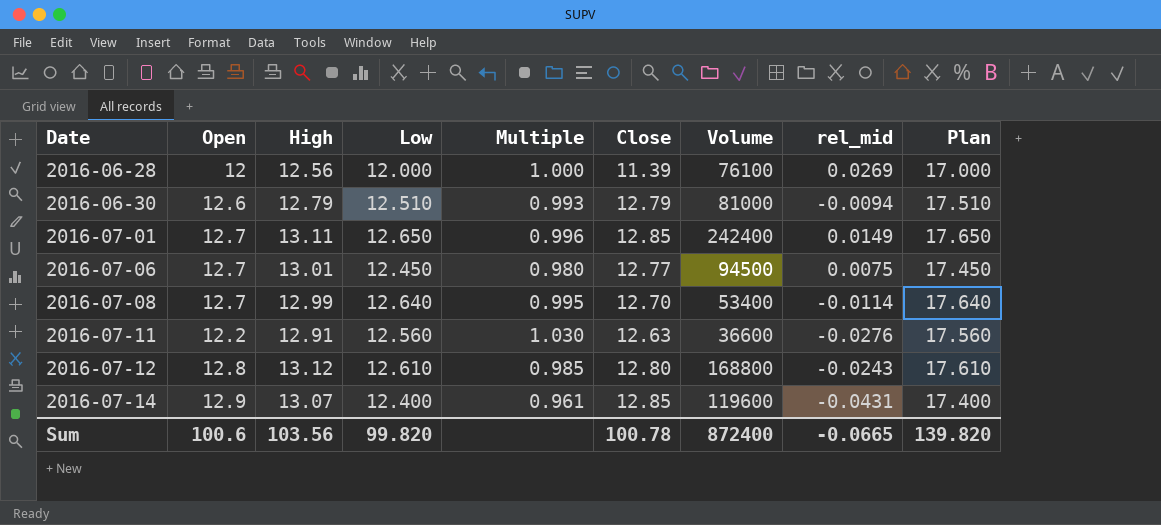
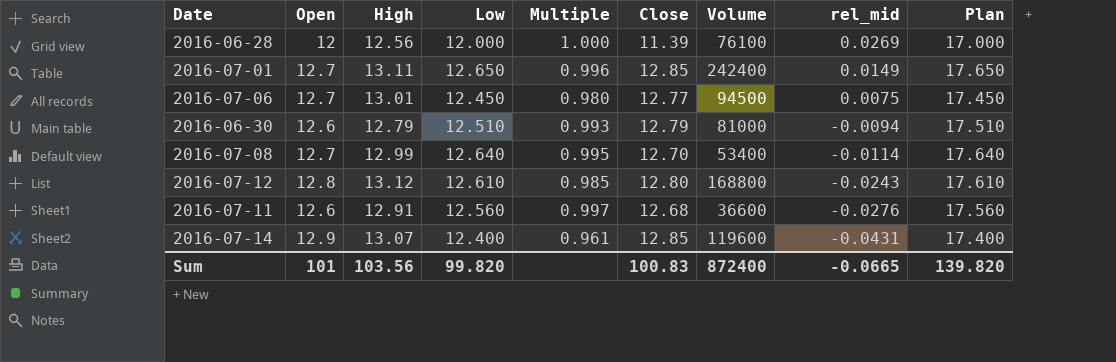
row order: Date ascending -> rel_mid descending
2016-07-11 | Open: 12.2 -> 12.6
2016-07-11 | Multiple: 1.030 -> 0.997
2016-07-11 | Close: 12.63 -> 12.68
Sum | Open: 100.6 -> 101
Sum | Close: 100.78 -> 100.83

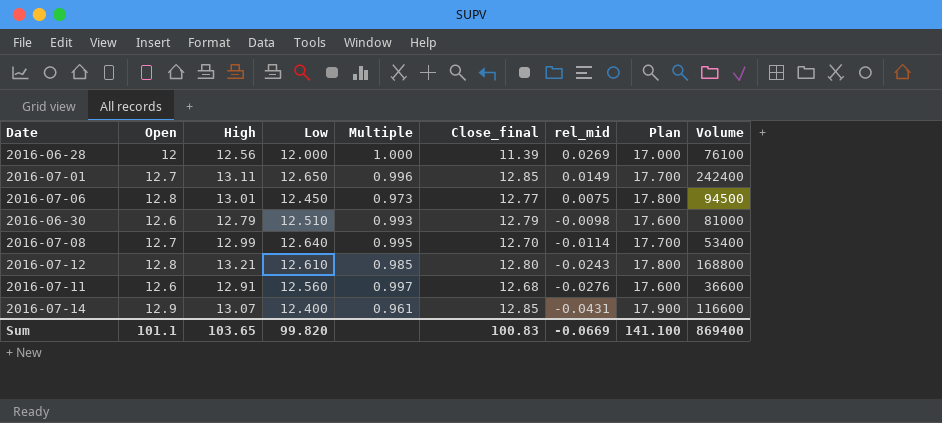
column name: Close -> Close_final
column Plan | formula: [Low] + 5 -> [Open] + 5
column Volume | position: 7 -> 9
2016-07-06 | Open: 12.7 -> 12.8
2016-07-06 | Multiple: 0.980 -> 0.973
2016-06-30 | rel_mid: -0.0094 -> -0.0098
2016-07-12 | High: 13.12 -> 13.21
2016-07-14 | Volume: 119600 -> 116600
Sum | Open: 101 -> 101.1
Sum | High: 103.56 -> 103.65
Sum | rel_mid: -0.0665 -> -0.0669
Sum | Plan: 139.820 -> 141.100
Sum | Volume: 872400 -> 869400

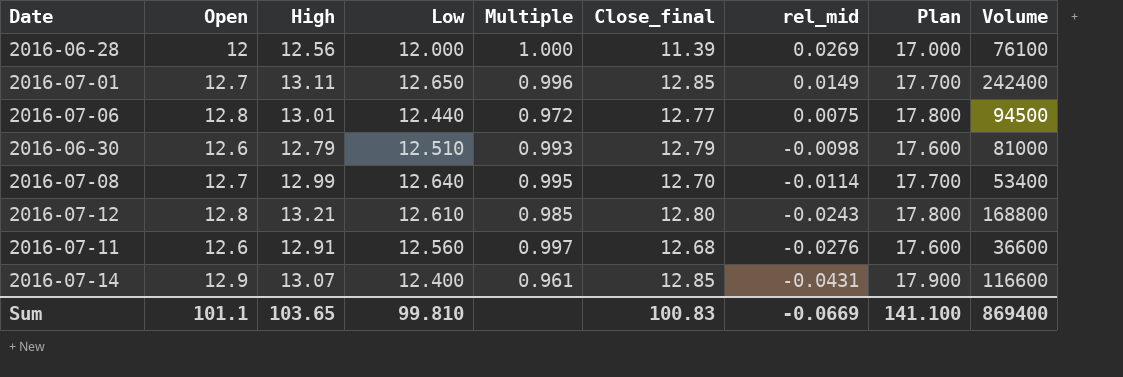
2016-07-06 | Low: 12.450 -> 12.440
2016-07-06 | Multiple: 0.973 -> 0.972
Sum | Low: 99.820 -> 99.810

